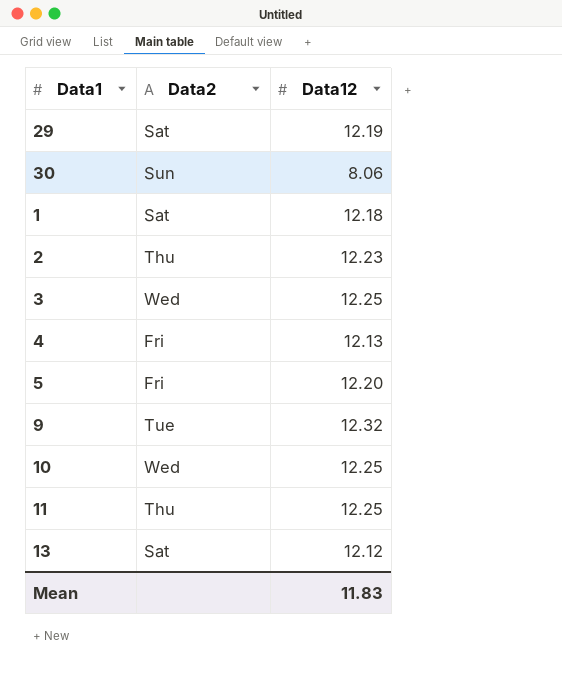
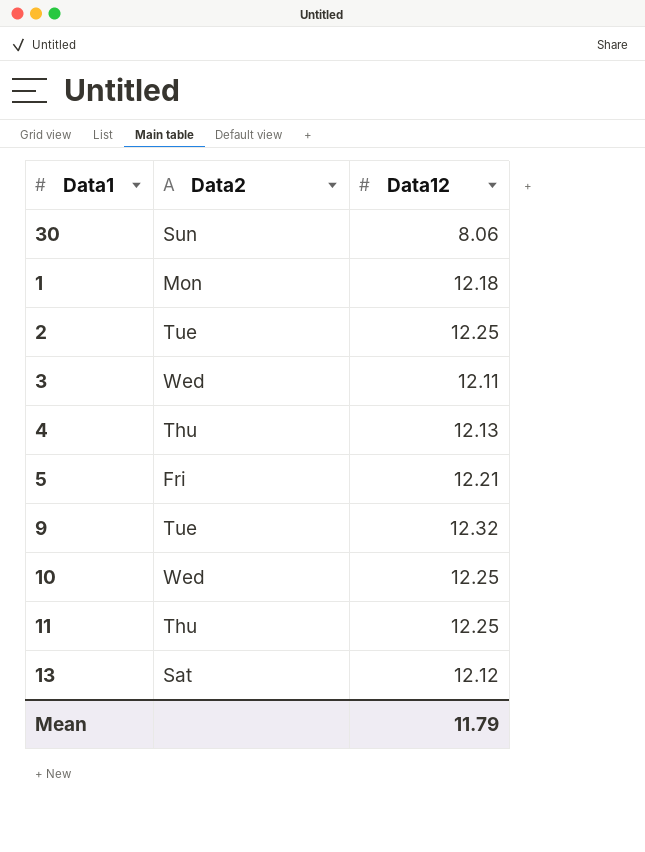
row 29: Sat | 12.19 -> none
1 | Data2: Sat -> Mon
2 | Data2: Thu -> Tue
2 | Data12: 12.23 -> 12.25
3 | Data12: 12.25 -> 12.11
4 | Data2: Fri -> Thu
5 | Data12: 12.20 -> 12.21
Mean | Data12: 11.83 -> 11.79

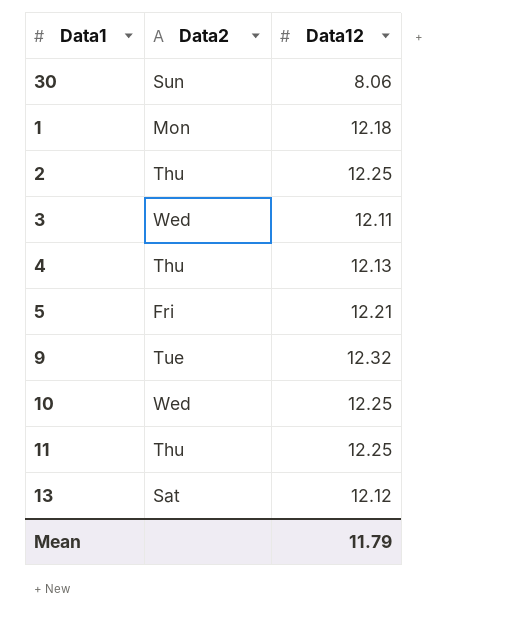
2 | Data2: Tue -> Thu

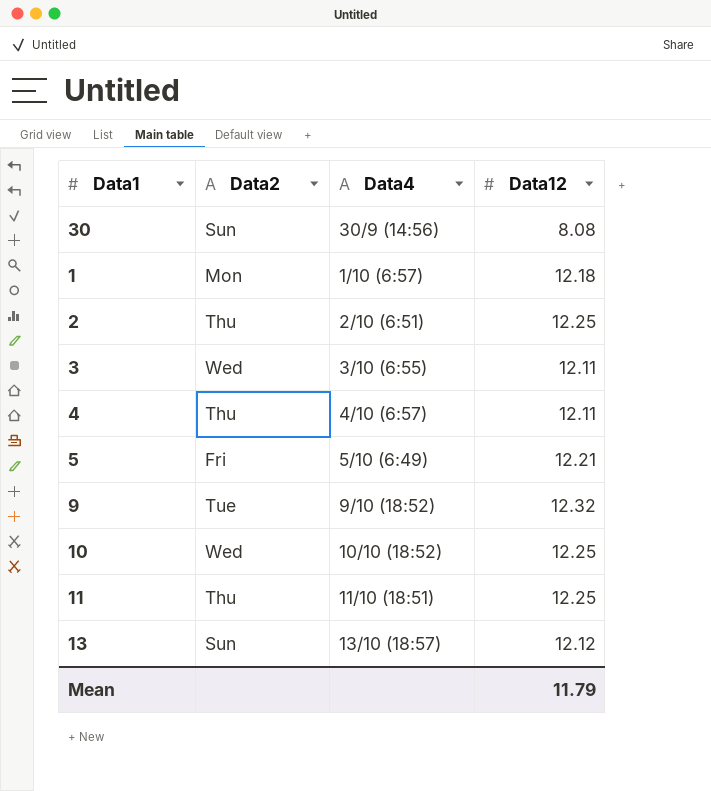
column Data4 | position: none -> 3
30 | Data12: 8.06 -> 8.08
4 | Data12: 12.13 -> 12.11
13 | Data2: Sat -> Sun

